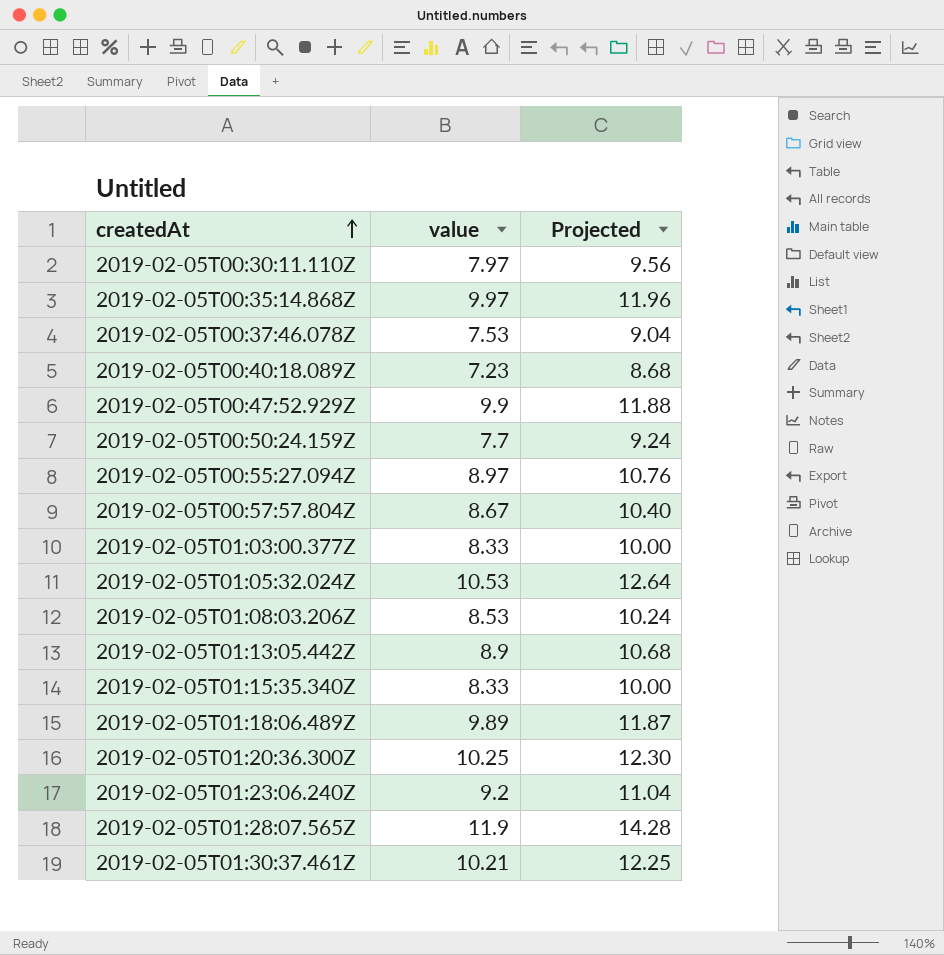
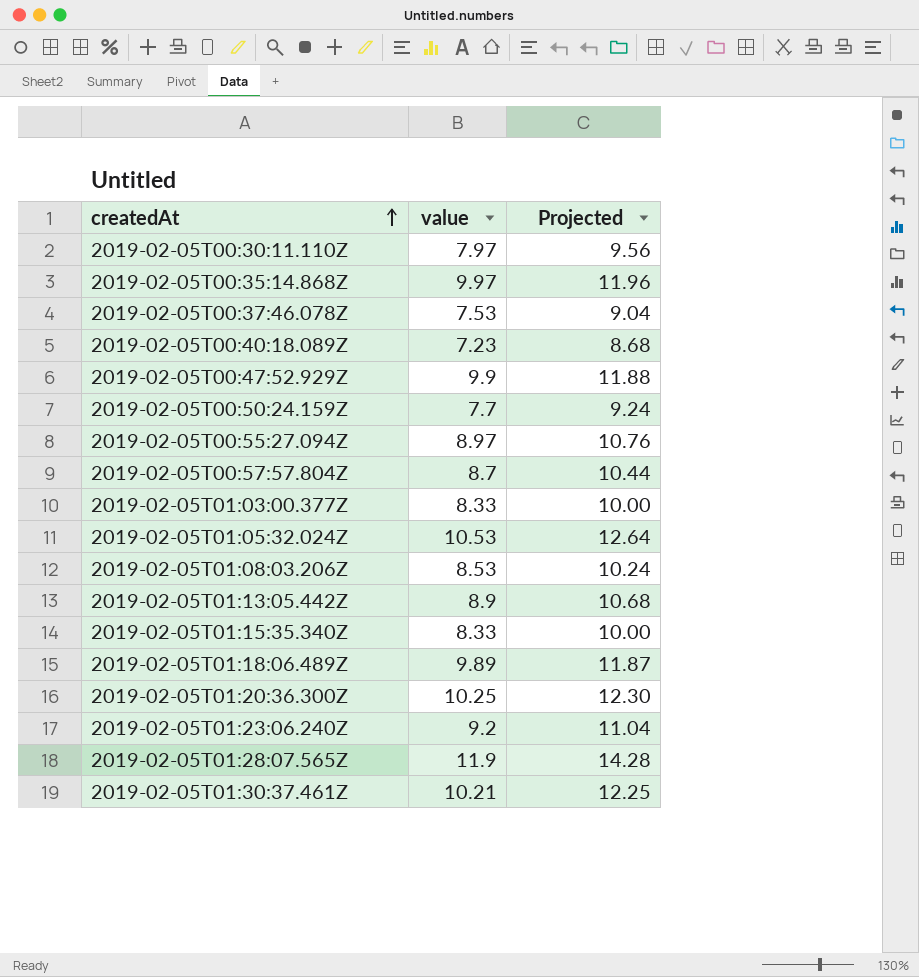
2019-02-05T00:57:57.804Z | value: 8.67 -> 8.7
2019-02-05T00:57:57.804Z | Projected: 10.40 -> 10.44

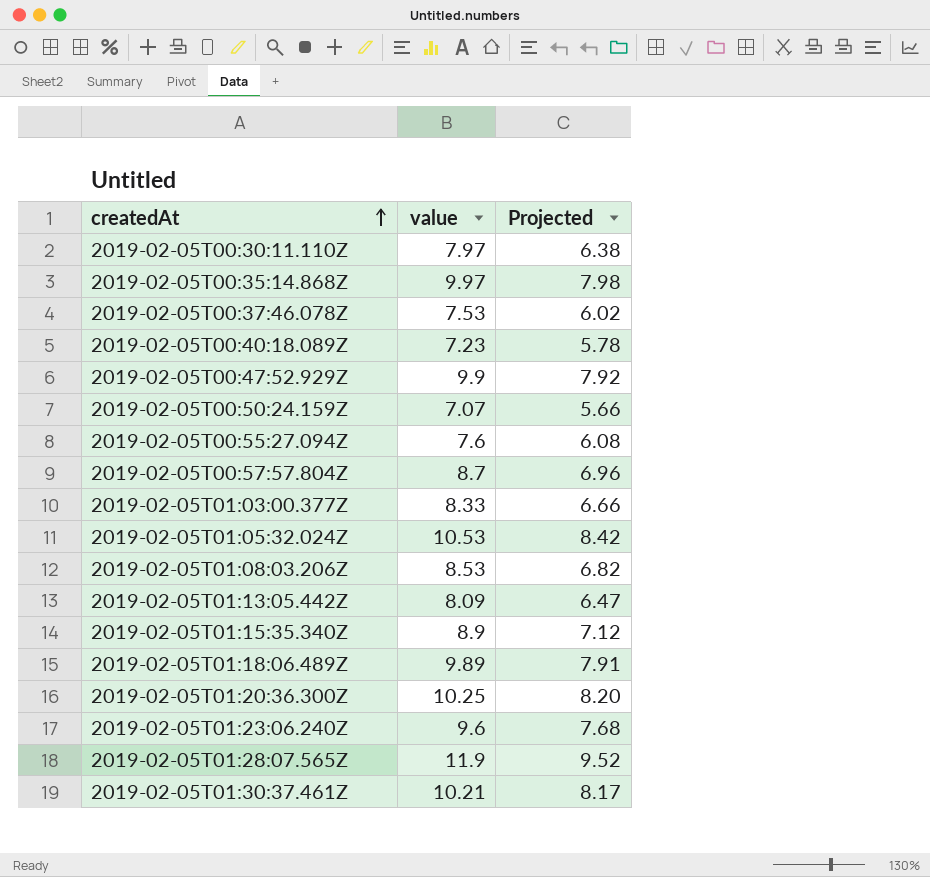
column Projected | formula: [value] * 1.2 -> [value] * 0.8
2019-02-05T00:50:24.159Z | value: 7.7 -> 7.07
2019-02-05T00:55:27.094Z | value: 8.97 -> 7.6
2019-02-05T01:13:05.442Z | value: 8.9 -> 8.09
2019-02-05T01:15:35.340Z | value: 8.33 -> 8.9
2019-02-05T01:23:06.240Z | value: 9.2 -> 9.6

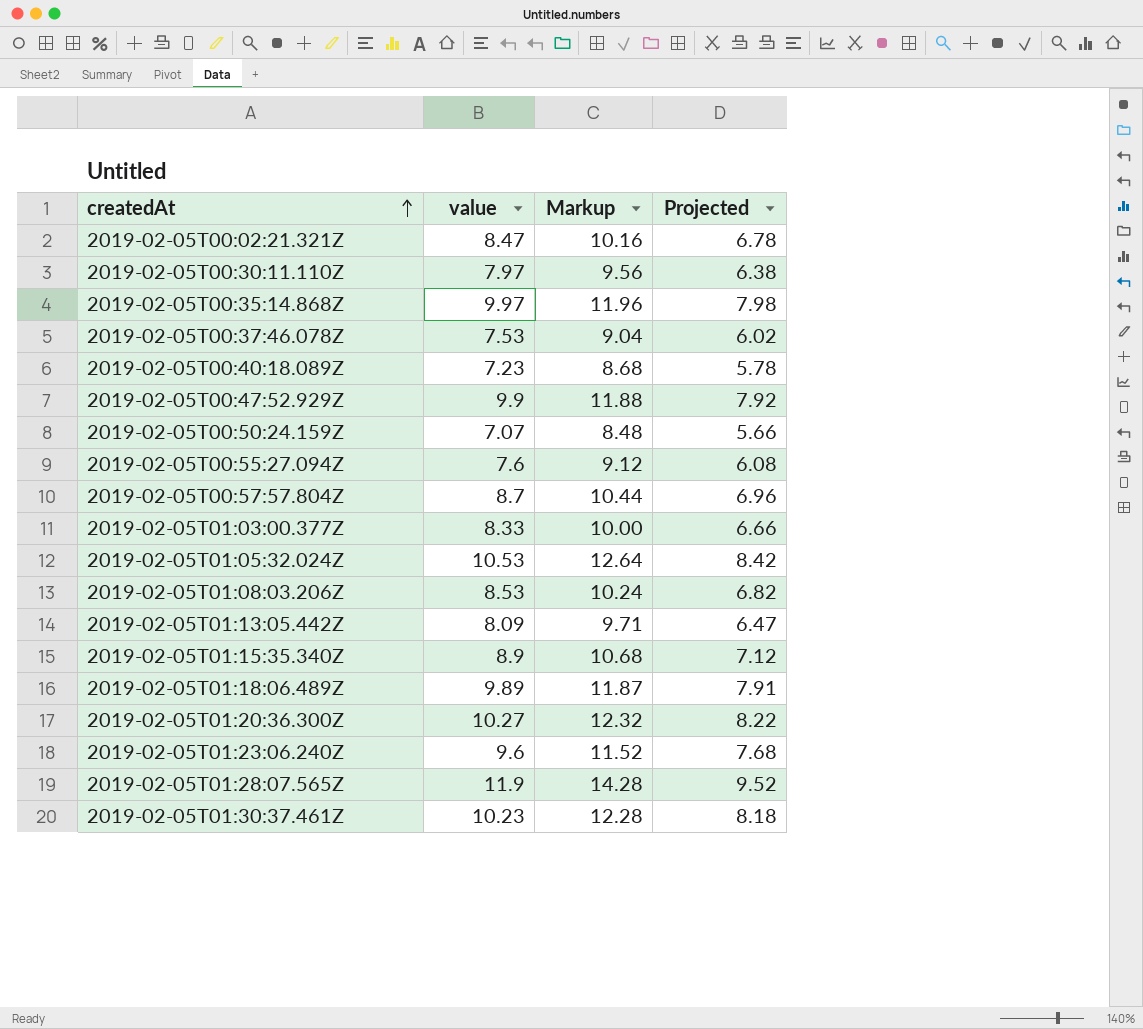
column Markup | formula: none -> [value] * 1.2
row 2019-02-05T00:02:21.321Z: none -> 8.47 | 10.16 | 6.78
2019-02-05T01:20:36.300Z | value: 10.25 -> 10.27
2019-02-05T01:20:36.300Z | Projected: 8.20 -> 8.22
2019-02-05T01:30:37.461Z | value: 10.21 -> 10.23
2019-02-05T01:30:37.461Z | Projected: 8.17 -> 8.18

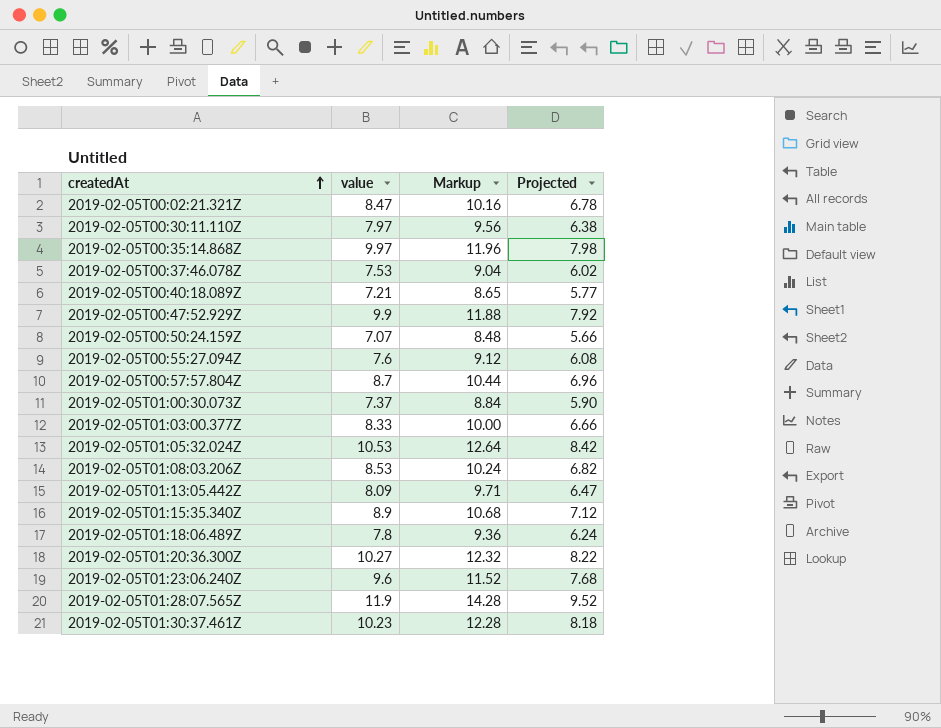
2019-02-05T00:40:18.089Z | value: 7.23 -> 7.21
2019-02-05T00:40:18.089Z | Markup: 8.68 -> 8.65
2019-02-05T00:40:18.089Z | Projected: 5.78 -> 5.77
row 2019-02-05T01:00:30.073Z: none -> 7.37 | 8.84 | 5.90
2019-02-05T01:18:06.489Z | value: 9.89 -> 7.8
2019-02-05T01:18:06.489Z | Markup: 11.87 -> 9.36
2019-02-05T01:18:06.489Z | Projected: 7.91 -> 6.24

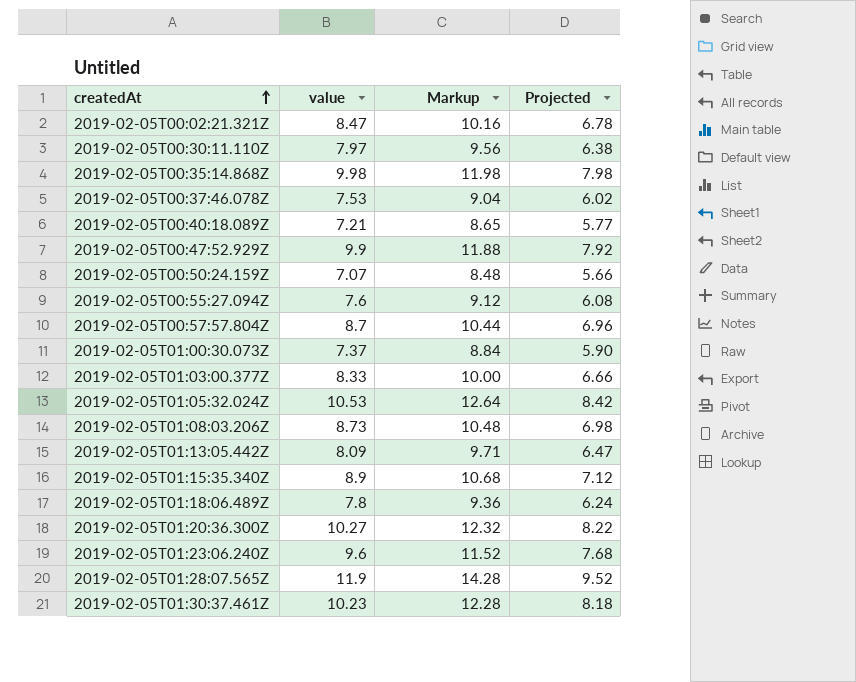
2019-02-05T00:35:14.868Z | value: 9.97 -> 9.98
2019-02-05T00:35:14.868Z | Markup: 11.96 -> 11.98
2019-02-05T01:08:03.206Z | value: 8.53 -> 8.73
2019-02-05T01:08:03.206Z | Markup: 10.24 -> 10.48
2019-02-05T01:08:03.206Z | Projected: 6.82 -> 6.98

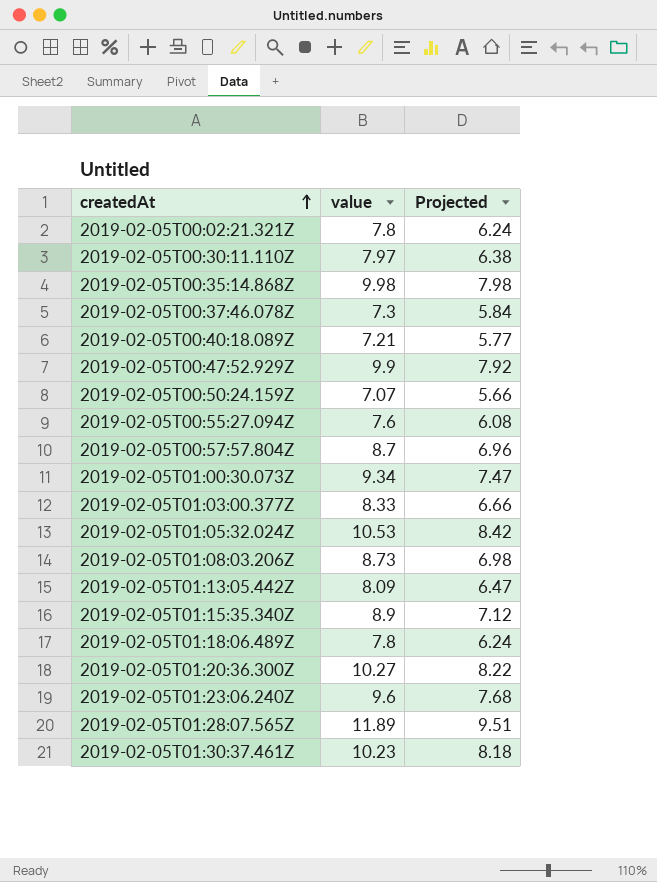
column Markup | formula: [value] * 1.2 -> none
2019-02-05T00:02:21.321Z | value: 8.47 -> 7.8
2019-02-05T00:02:21.321Z | Projected: 6.78 -> 6.24
2019-02-05T00:37:46.078Z | value: 7.53 -> 7.3
2019-02-05T00:37:46.078Z | Projected: 6.02 -> 5.84
2019-02-05T01:00:30.073Z | value: 7.37 -> 9.34
2019-02-05T01:00:30.073Z | Projected: 5.90 -> 7.47
2019-02-05T01:28:07.565Z | value: 11.9 -> 11.89
2019-02-05T01:28:07.565Z | Projected: 9.52 -> 9.51

